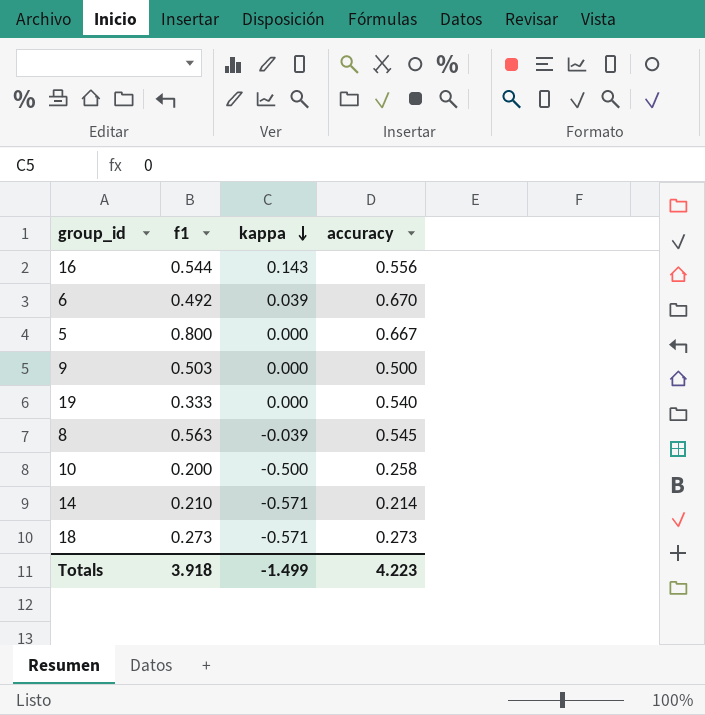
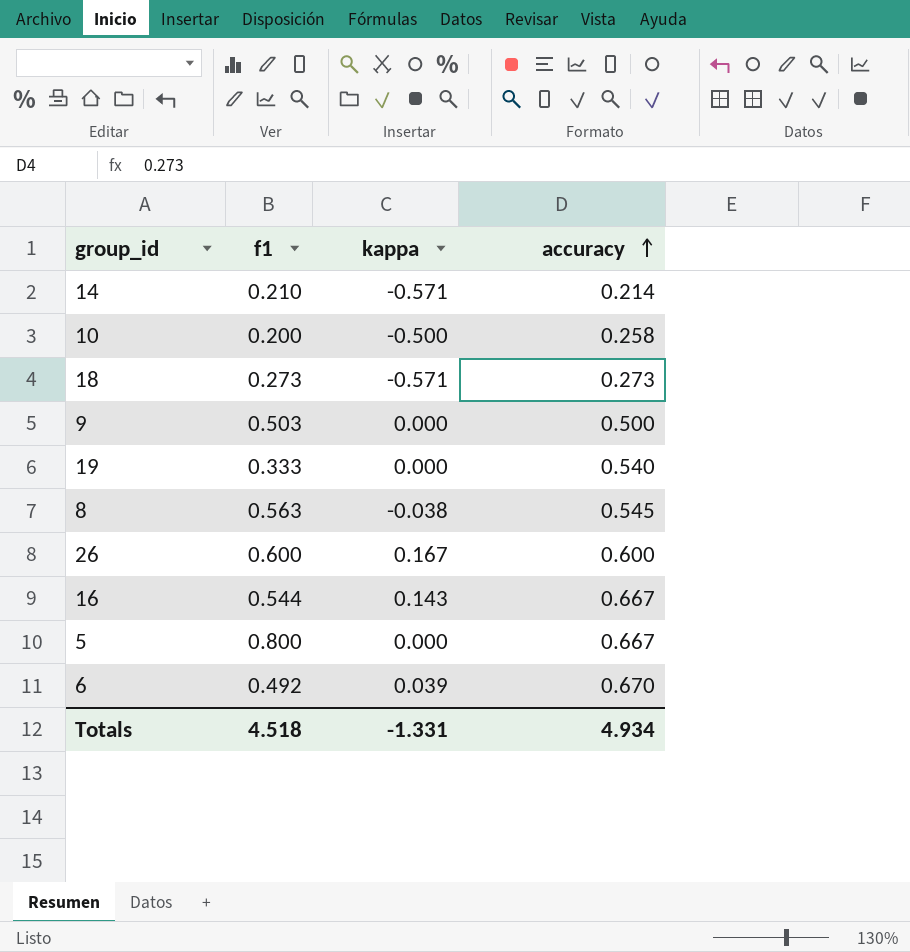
row order: kappa descending -> accuracy ascending
8 | kappa: -0.039 -> -0.038
row 26: none -> 0.600 | 0.167 | 0.600
16 | accuracy: 0.556 -> 0.667
Totals | f1: 3.918 -> 4.518
Totals | kappa: -1.499 -> -1.331
Totals | accuracy: 4.223 -> 4.934

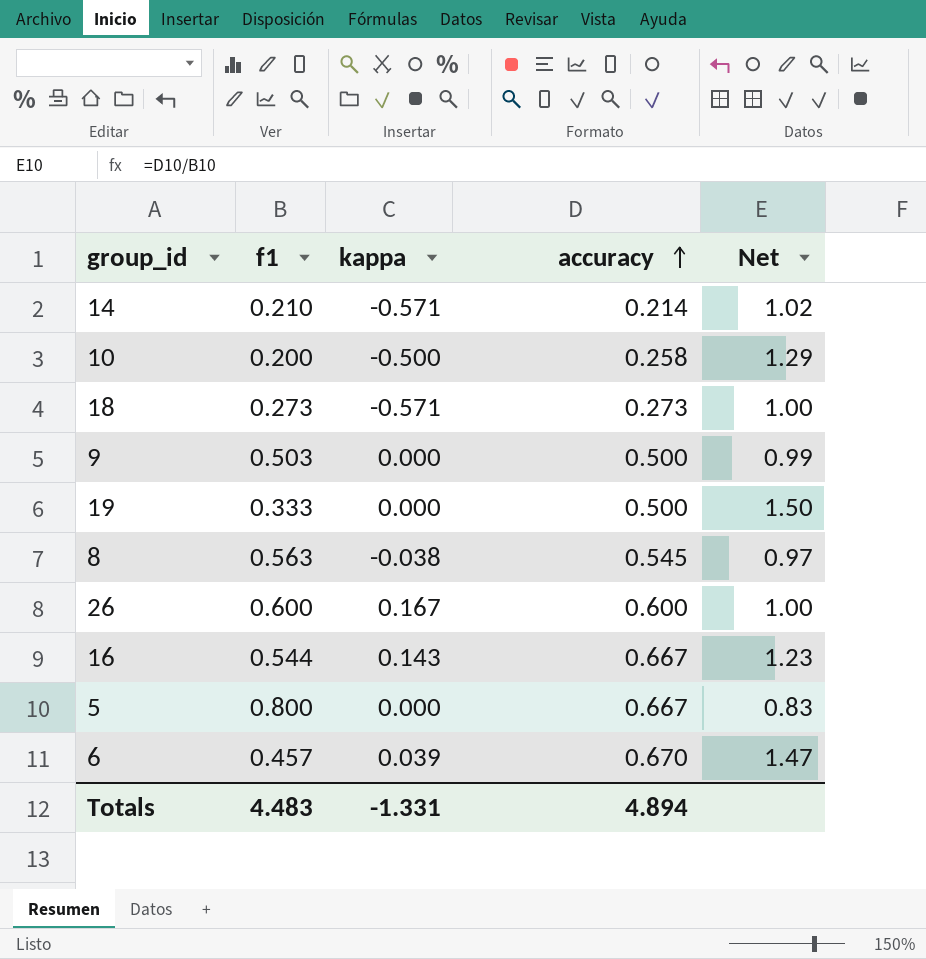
column Net | formula: none -> [accuracy] / [f1]
19 | accuracy: 0.540 -> 0.500
6 | f1: 0.492 -> 0.457
Totals | f1: 4.518 -> 4.483
Totals | accuracy: 4.934 -> 4.894

